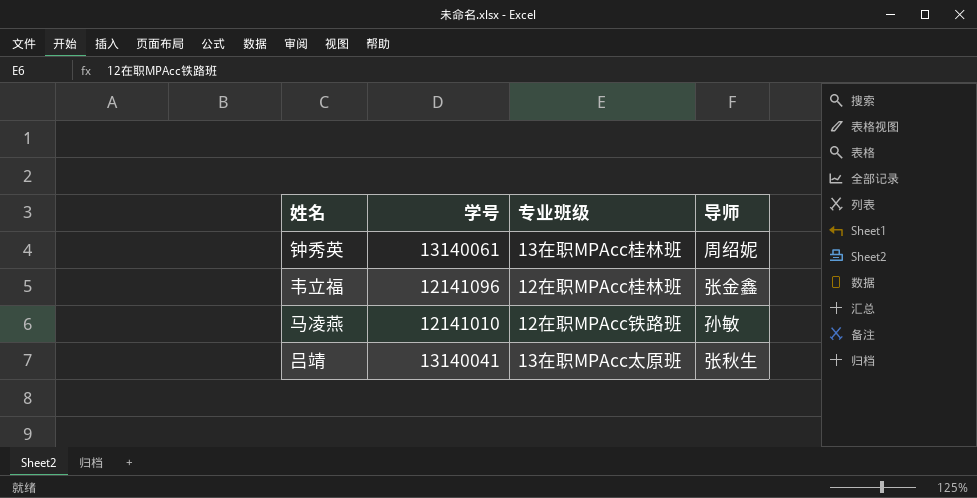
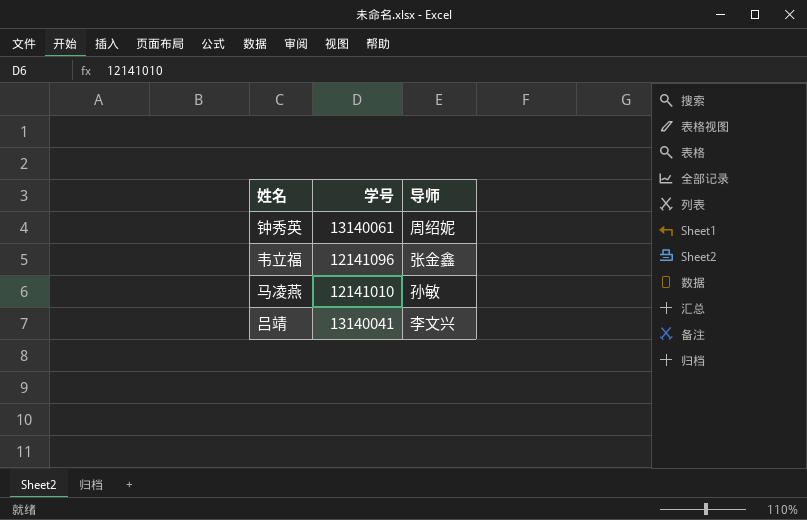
column 专业班级 | position: 3 -> none
吕靖 | 导师: 张秋生 -> 李文兴

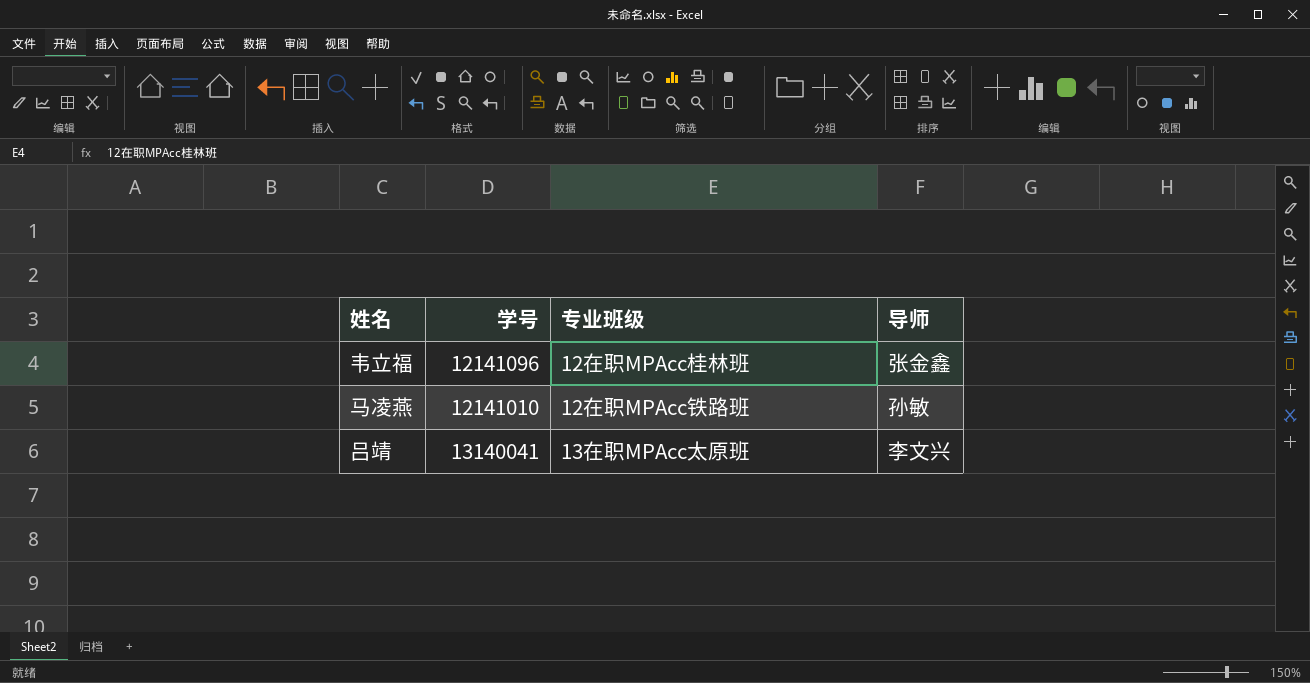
column 专业班级 | position: none -> 3
row 钟秀英: 13140061 | 周绍妮 -> none

